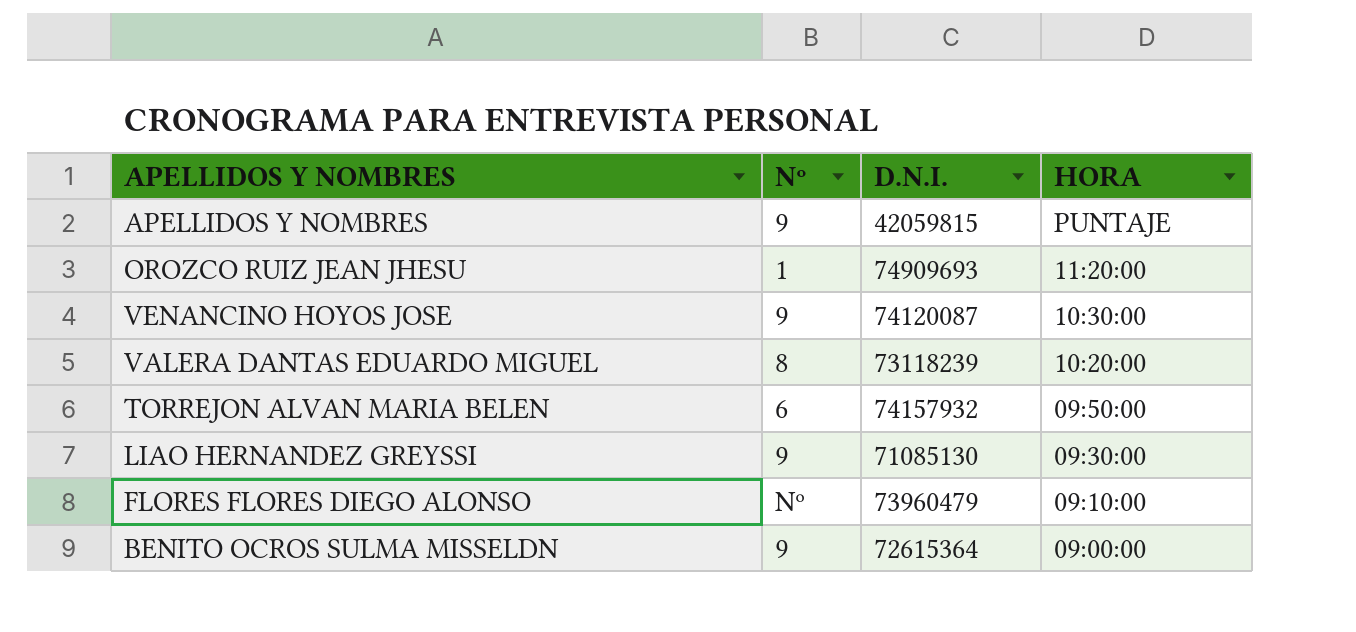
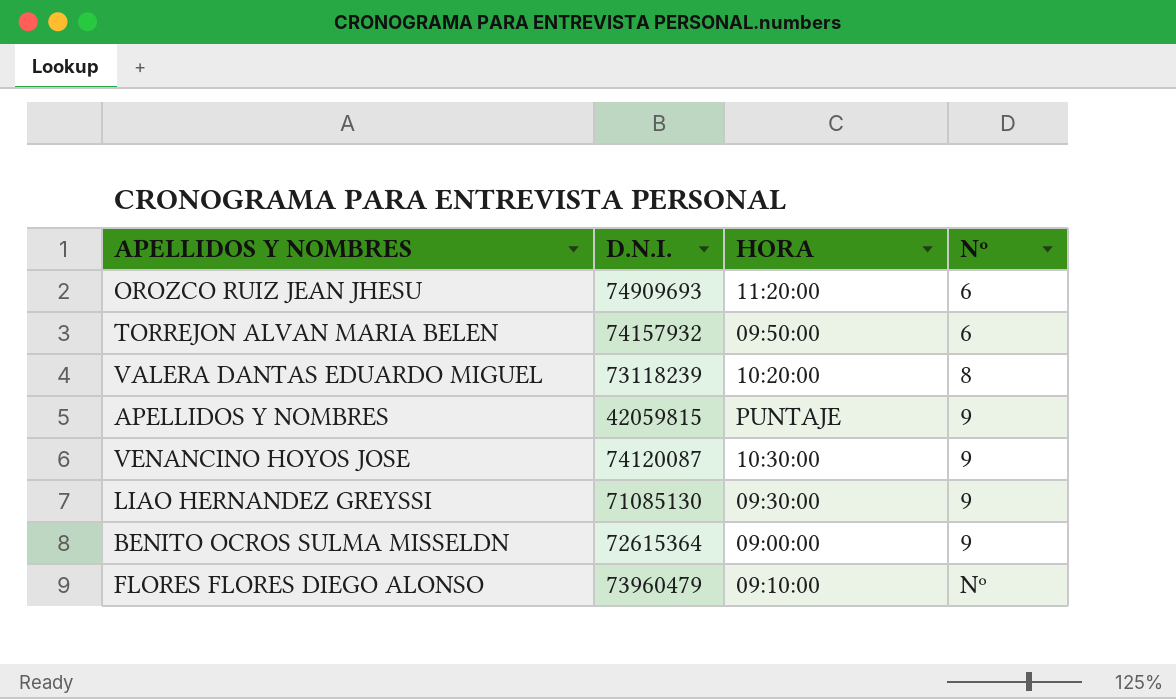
row order: HORA descending -> Nº ascending
column Nº | position: 2 -> 4
OROZCO RUIZ JEAN JHESU | Nº: 1 -> 6

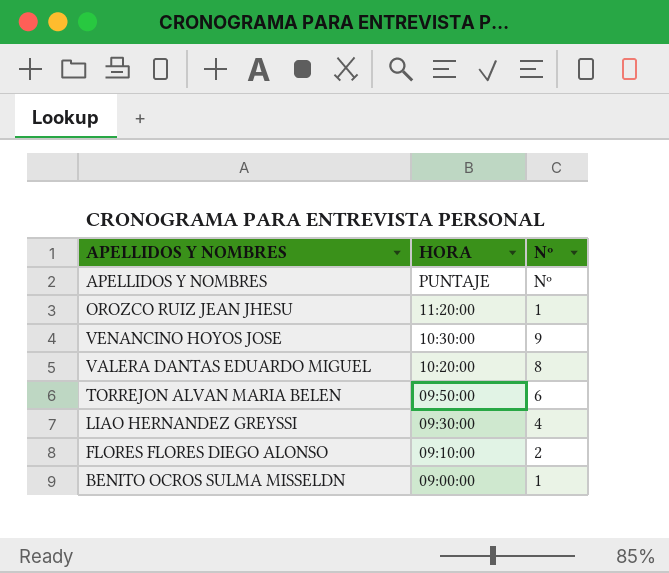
row order: Nº ascending -> HORA descending
column D.N.I. | position: 2 -> none
APELLIDOS Y NOMBRES | Nº: 9 -> Nº
OROZCO RUIZ JEAN JHESU | Nº: 6 -> 1
LIAO HERNANDEZ GREYSSI | Nº: 9 -> 4
FLORES FLORES DIEGO ALONSO | Nº: Nº -> 2
BENITO OCROS SULMA MISSELDN | Nº: 9 -> 1

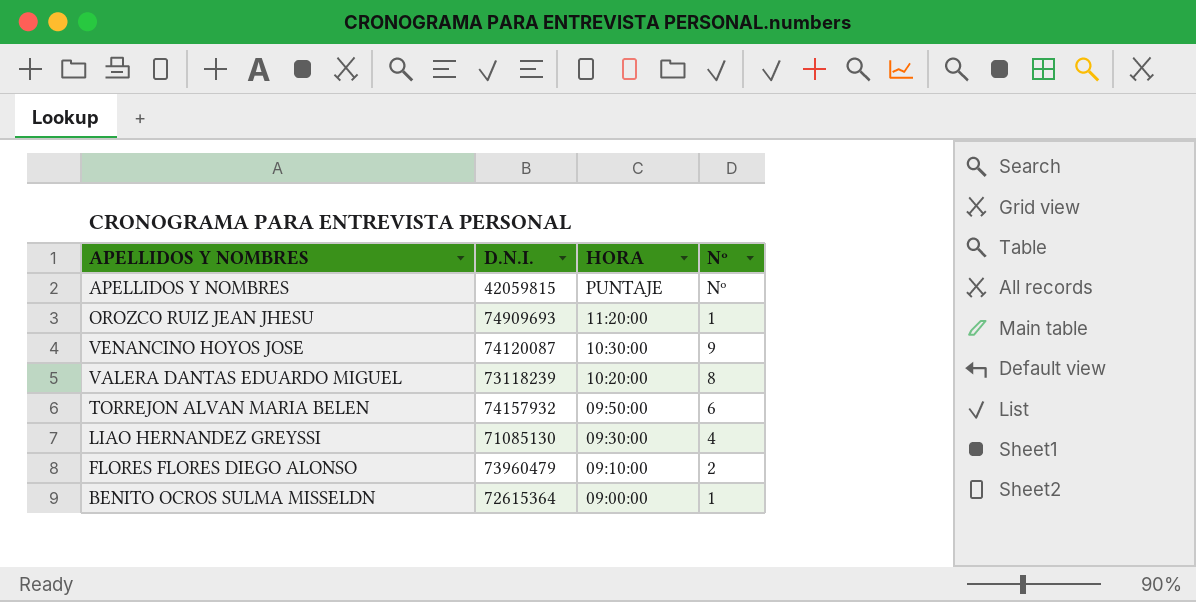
column D.N.I. | position: none -> 2

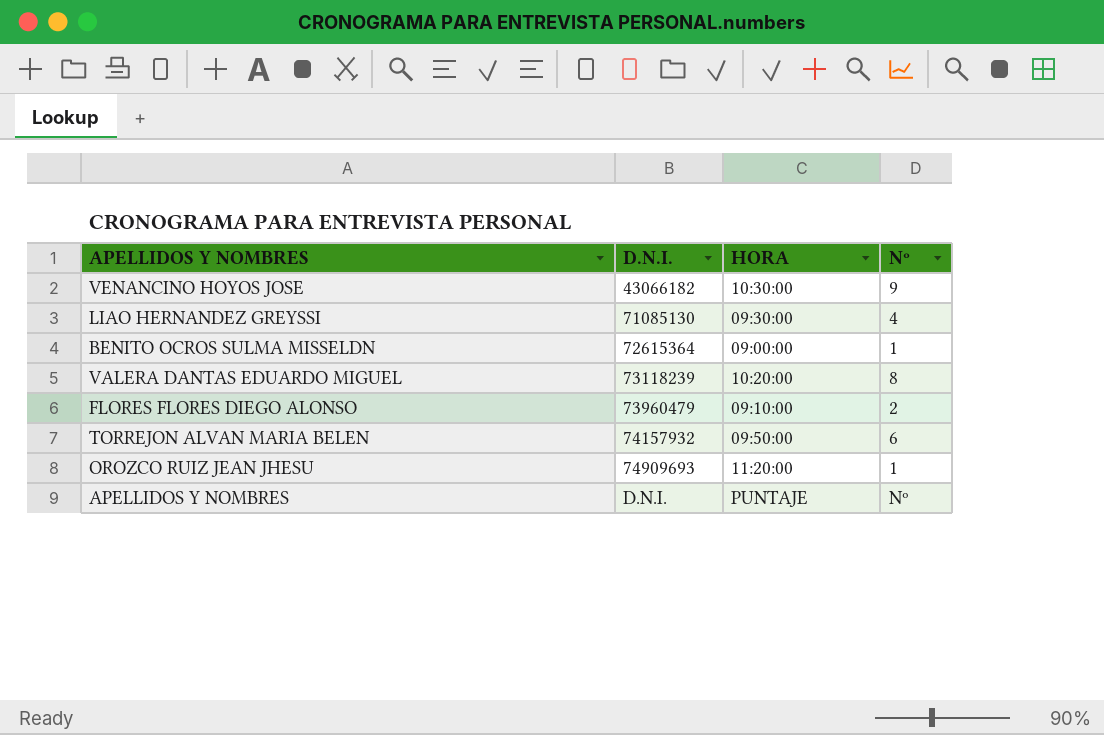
row order: HORA descending -> D.N.I. ascending
VENANCINO HOYOS JOSE | D.N.I.: 74120087 -> 43066182
APELLIDOS Y NOMBRES | D.N.I.: 42059815 -> D.N.I.

